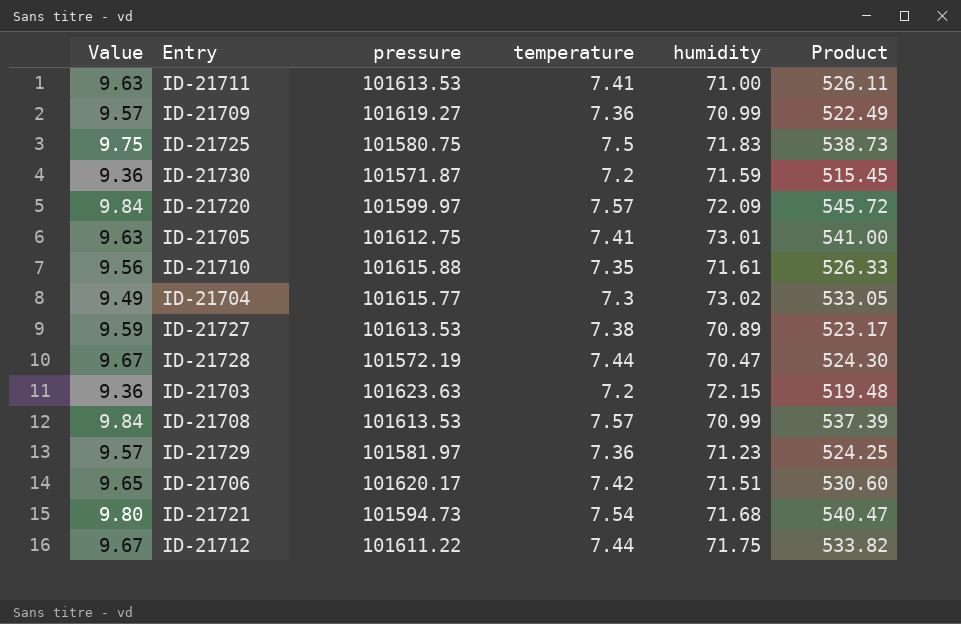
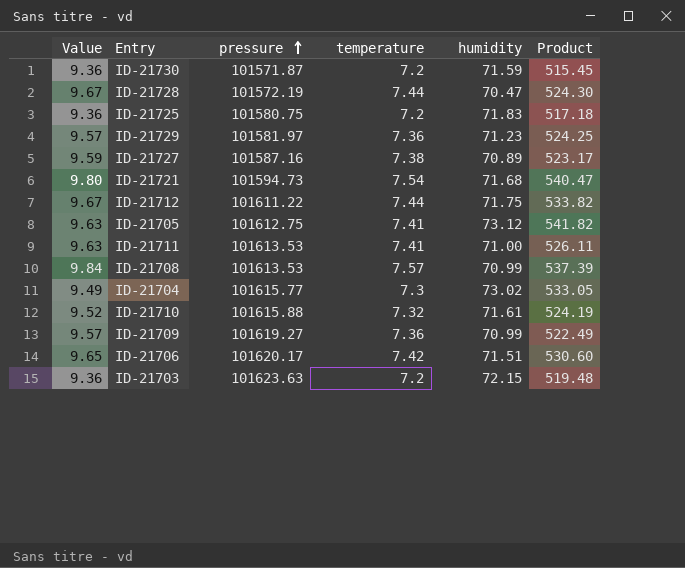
row order: none -> pressure ascending
row ID-21720: 9.84 | 101599.97 | 7.57 | 72.09 | 545.72 -> none
ID-21725 | Value: 9.75 -> 9.36
ID-21725 | temperature: 7.5 -> 7.2
ID-21725 | Product: 538.73 -> 517.18
ID-21727 | pressure: 101613.53 -> 101587.16
ID-21705 | humidity: 73.01 -> 73.12
ID-21705 | Product: 541.00 -> 541.82
ID-21710 | Value: 9.56 -> 9.52
ID-21710 | temperature: 7.35 -> 7.32
ID-21710 | Product: 526.33 -> 524.19

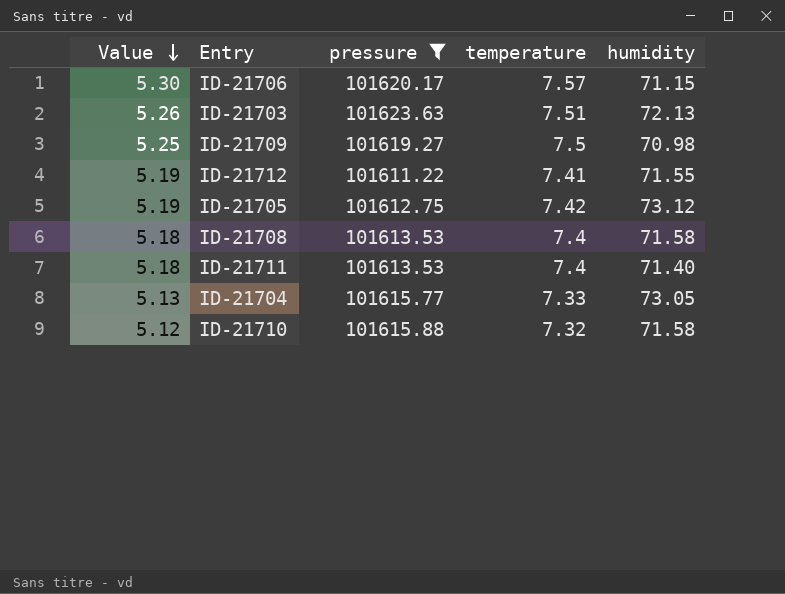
filter: none -> pressure >= 101611.22
row order: pressure ascending -> Value descending
column Product | formula: [temperature] * [humidity] -> none
column Value | formula: [temperature] * 1.3 -> [temperature] * 0.7
ID-21706 | temperature: 7.42 -> 7.57
ID-21706 | humidity: 71.51 -> 71.15
ID-21703 | temperature: 7.2 -> 7.51
ID-21703 | humidity: 72.15 -> 72.13
ID-21709 | temperature: 7.36 -> 7.5
ID-21709 | humidity: 70.99 -> 70.98
ID-21712 | temperature: 7.44 -> 7.41
ID-21712 | humidity: 71.75 -> 71.55
ID-21705 | temperature: 7.41 -> 7.42
ID-21708 | temperature: 7.57 -> 7.4
ID-21708 | humidity: 70.99 -> 71.58
ID-21711 | temperature: 7.41 -> 7.4
ID-21711 | humidity: 71.00 -> 71.40
ID-21704 | temperature: 7.3 -> 7.33
ID-21704 | humidity: 73.02 -> 73.05
ID-21710 | humidity: 71.61 -> 71.58

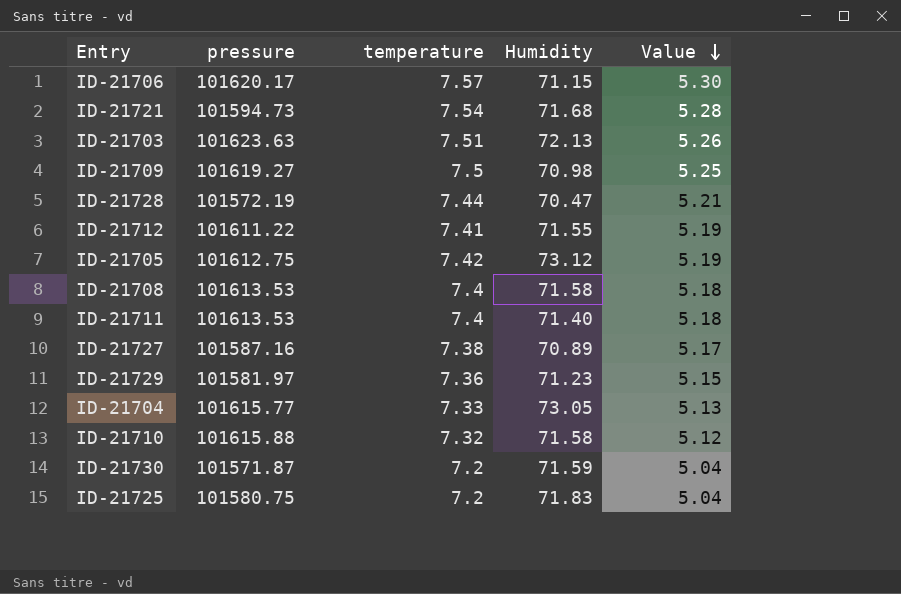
filter: pressure >= 101611.22 -> none
column name: humidity -> Humidity
column Value | position: 1 -> 5

